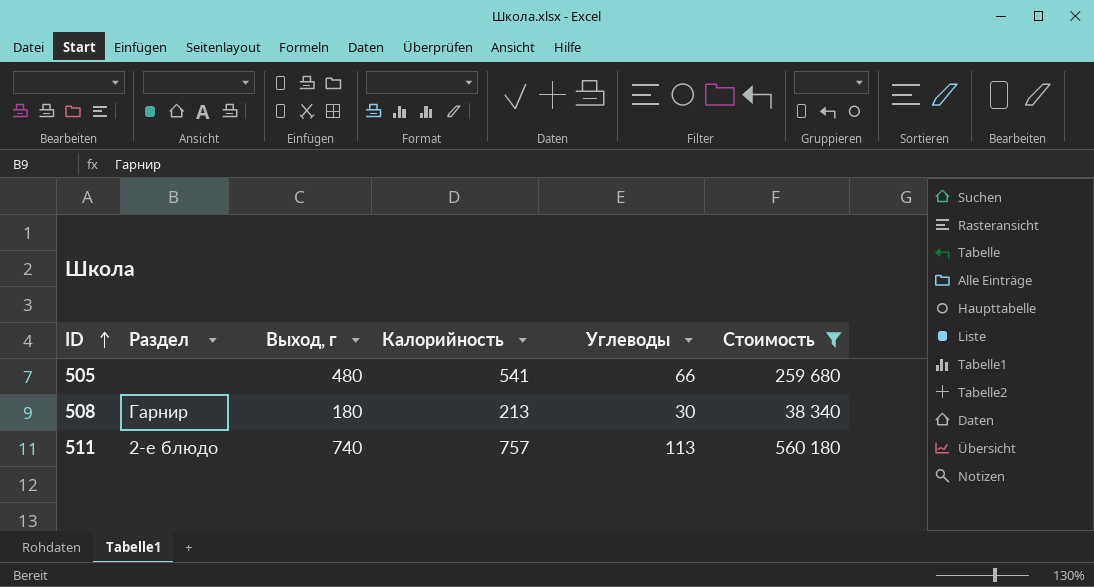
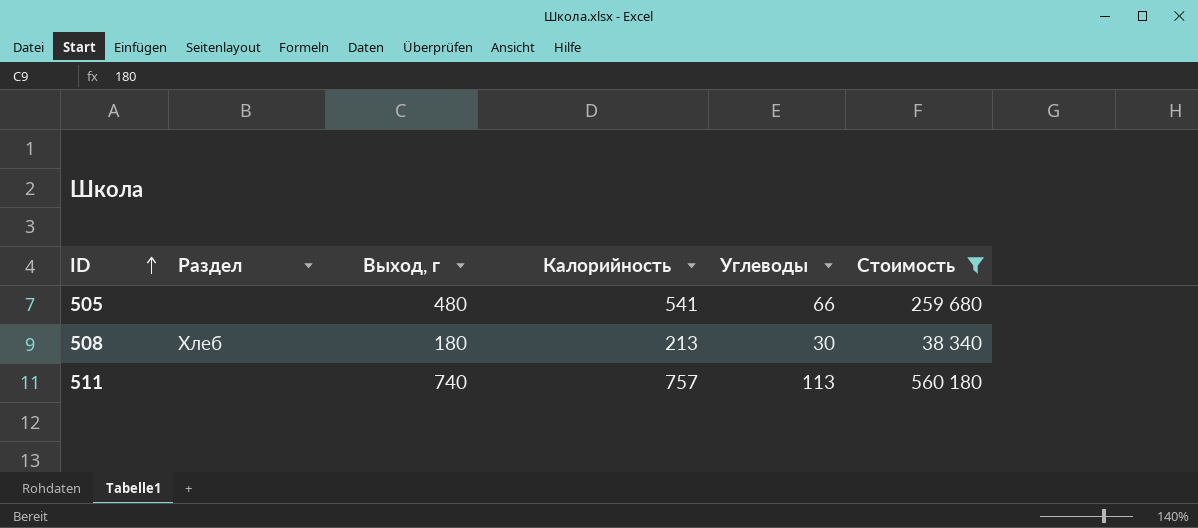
508 | Раздел: Гарнир -> Хлеб
511 | Раздел: 2-е блюдо -> none

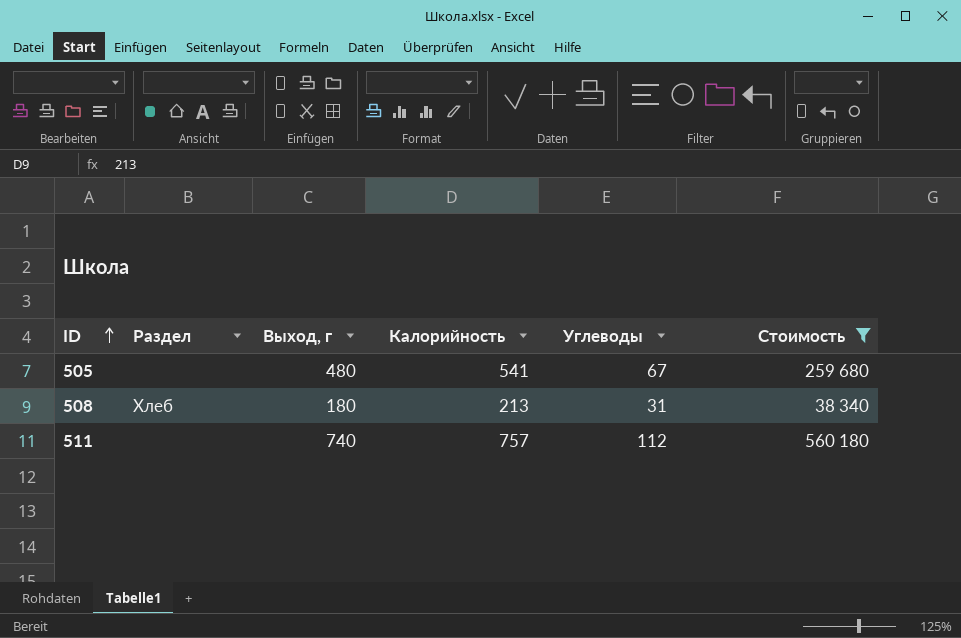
505 | Углеводы: 66 -> 67
508 | Углеводы: 30 -> 31
511 | Углеводы: 113 -> 112

